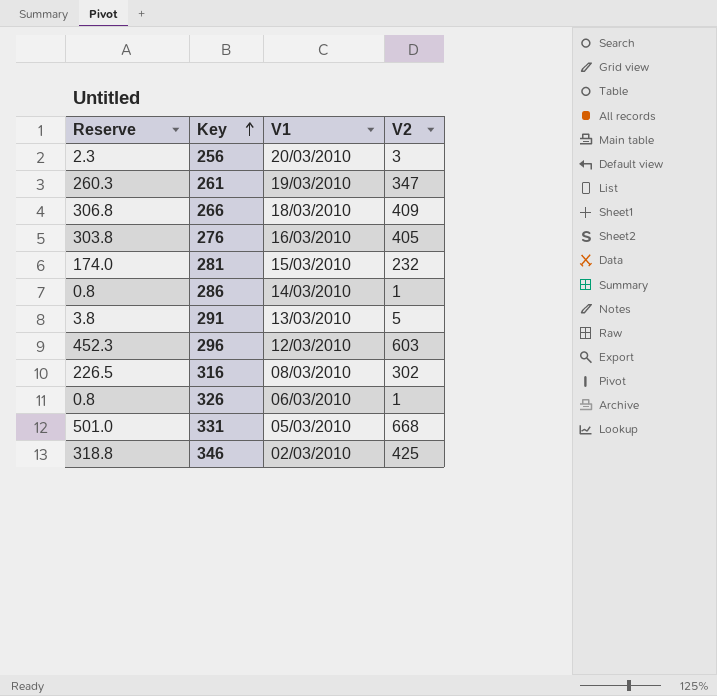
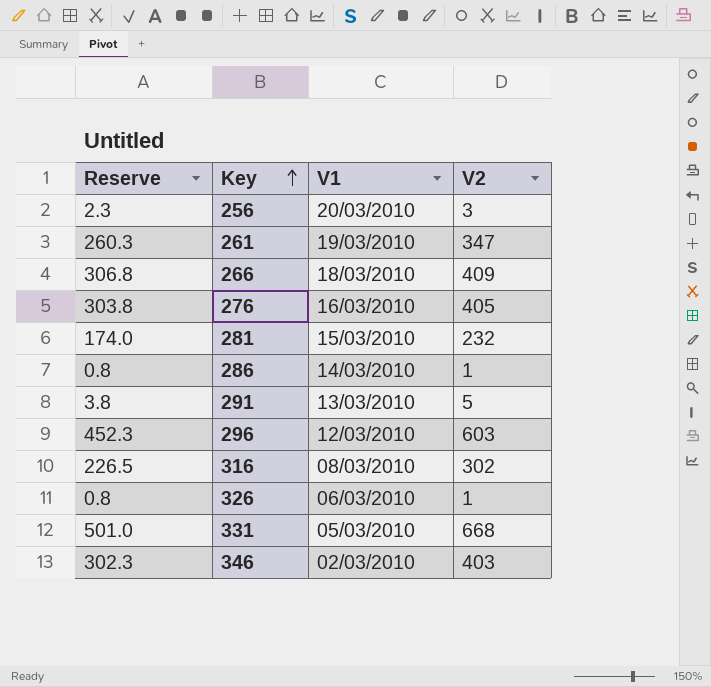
346 | Reserve: 318.8 -> 302.3
346 | V2: 425 -> 403

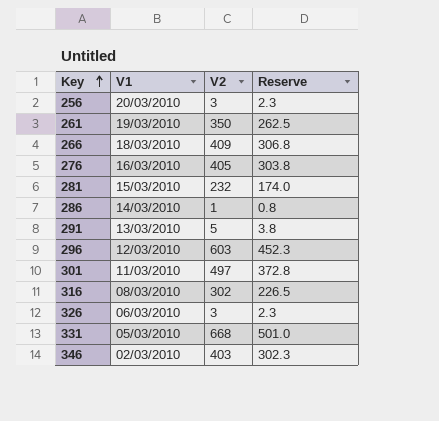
column Reserve | position: 1 -> 4
261 | V2: 347 -> 350
261 | Reserve: 260.3 -> 262.5
row 301: none -> 11/03/2010 | 497 | 372.8
326 | V2: 1 -> 3
326 | Reserve: 0.8 -> 2.3

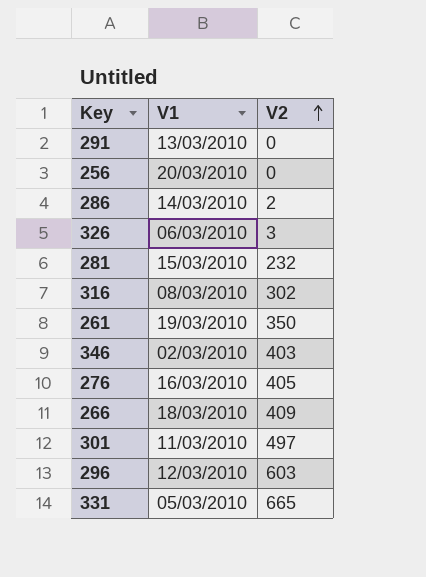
row order: Key ascending -> V2 ascending
column Reserve | formula: [V2] * 0.75 -> none
291 | V2: 5 -> 0
256 | V2: 3 -> 0
286 | V2: 1 -> 2
331 | V2: 668 -> 665

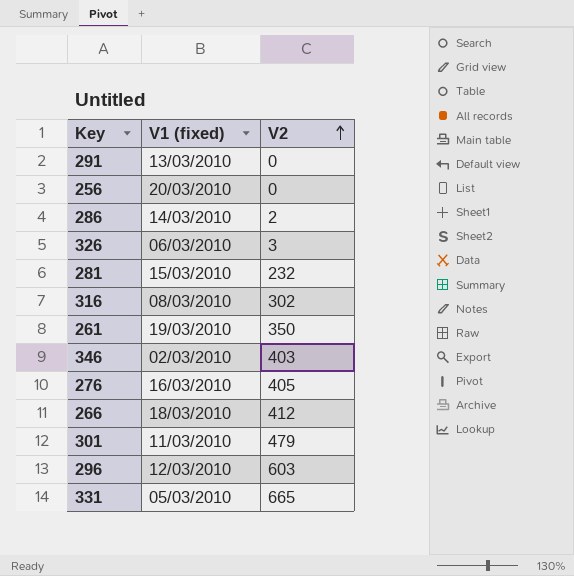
column name: V1 -> V1 (fixed)
266 | V2: 409 -> 412
301 | V2: 497 -> 479

